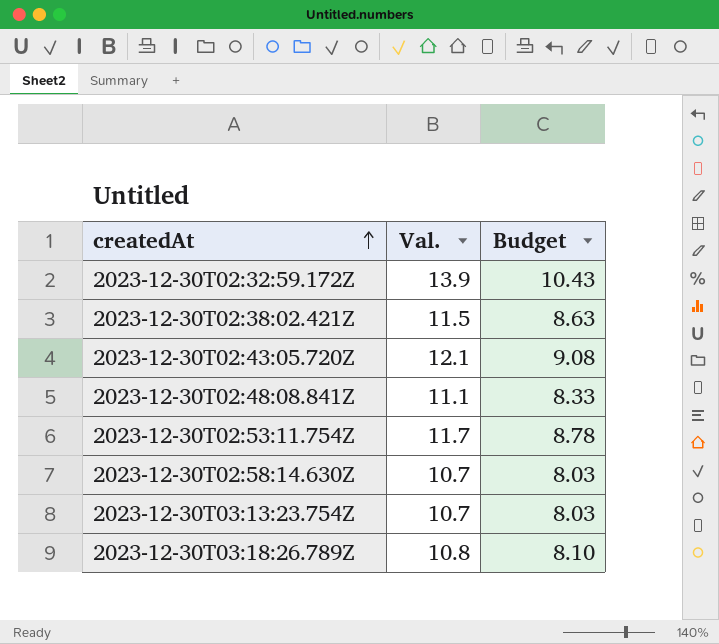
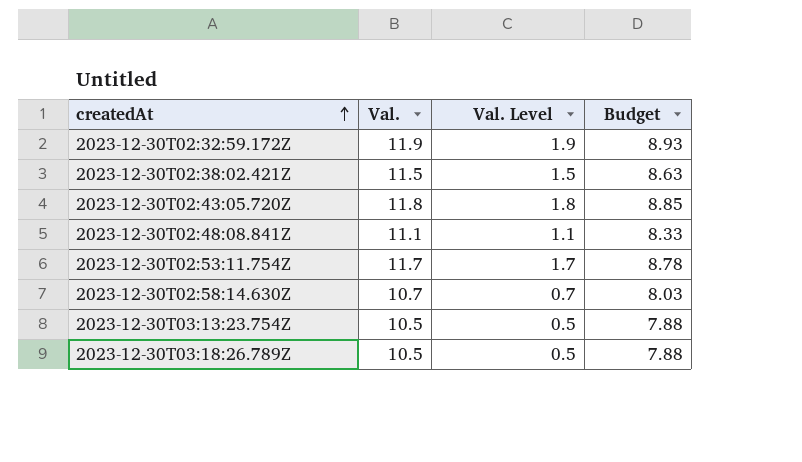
column Val. Level | formula: none -> [Val.] - 10
2023-12-30T02:32:59.172Z | Val.: 13.9 -> 11.9
2023-12-30T02:32:59.172Z | Budget: 10.43 -> 8.93
2023-12-30T02:43:05.720Z | Val.: 12.1 -> 11.8
2023-12-30T02:43:05.720Z | Budget: 9.08 -> 8.85
2023-12-30T03:13:23.754Z | Val.: 10.7 -> 10.5
2023-12-30T03:13:23.754Z | Budget: 8.03 -> 7.88
2023-12-30T03:18:26.789Z | Val.: 10.8 -> 10.5
2023-12-30T03:18:26.789Z | Budget: 8.10 -> 7.88

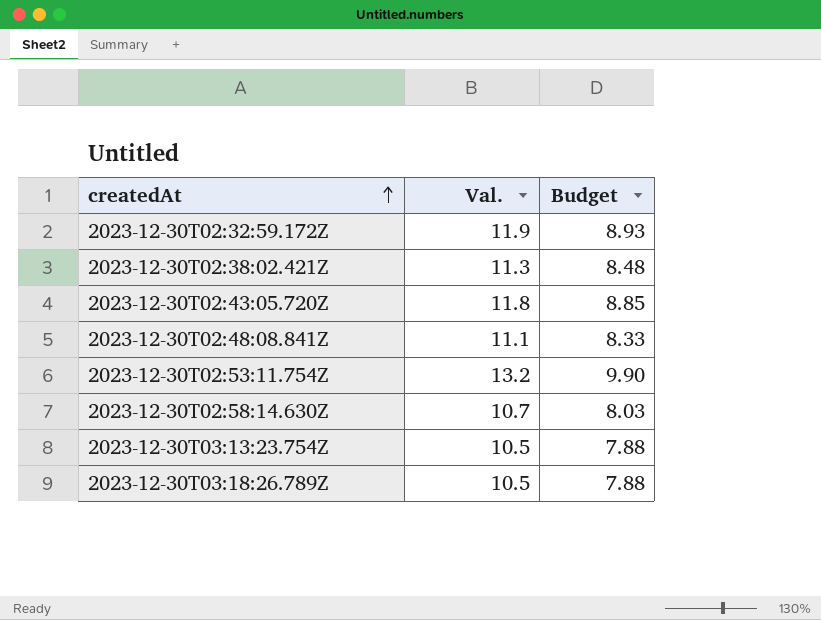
column Val. Level | formula: [Val.] - 10 -> none
2023-12-30T02:38:02.421Z | Val.: 11.5 -> 11.3
2023-12-30T02:38:02.421Z | Budget: 8.63 -> 8.48
2023-12-30T02:53:11.754Z | Val.: 11.7 -> 13.2
2023-12-30T02:53:11.754Z | Budget: 8.78 -> 9.90

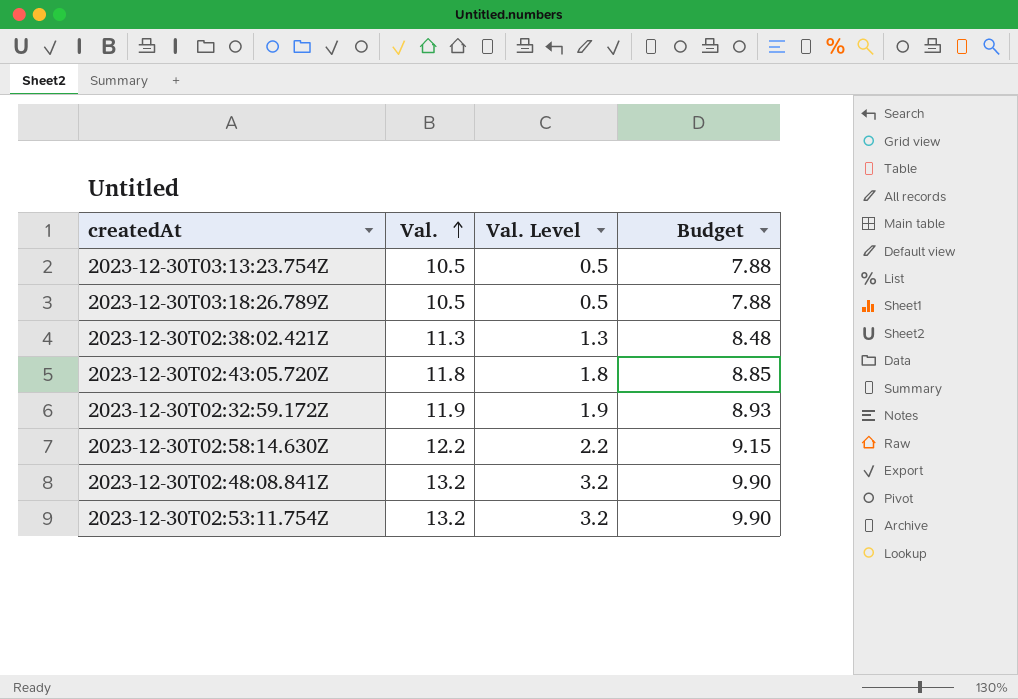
row order: createdAt ascending -> Val. ascending
column Val. Level | formula: none -> [Val.] - 10
2023-12-30T02:58:14.630Z | Val.: 10.7 -> 12.2
2023-12-30T02:58:14.630Z | Budget: 8.03 -> 9.15
2023-12-30T02:48:08.841Z | Val.: 11.1 -> 13.2
2023-12-30T02:48:08.841Z | Budget: 8.33 -> 9.90

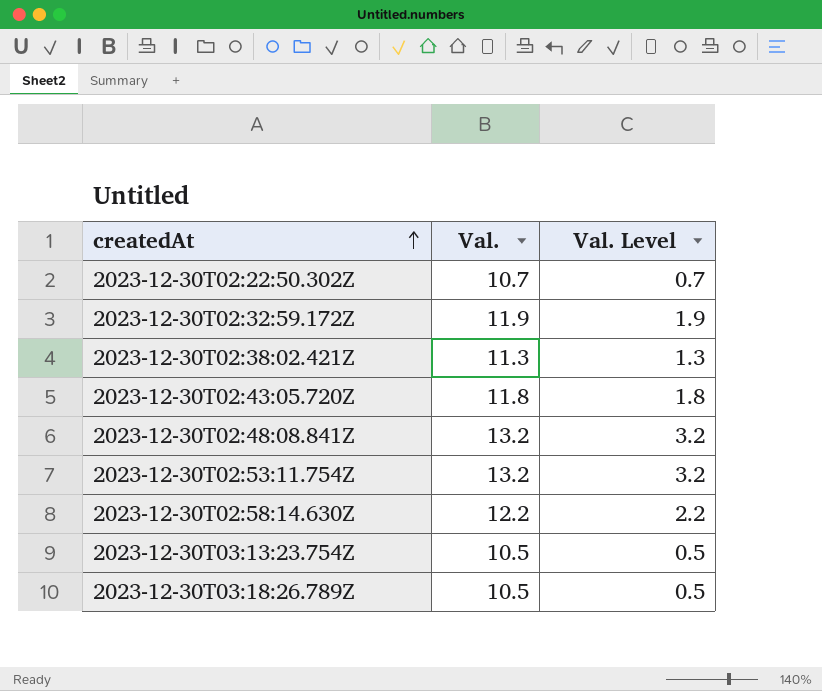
row order: Val. ascending -> createdAt ascending
column Budget | formula: [Val.] * 0.75 -> none
row 2023-12-30T02:22:50.302Z: none -> 10.7 | 0.7

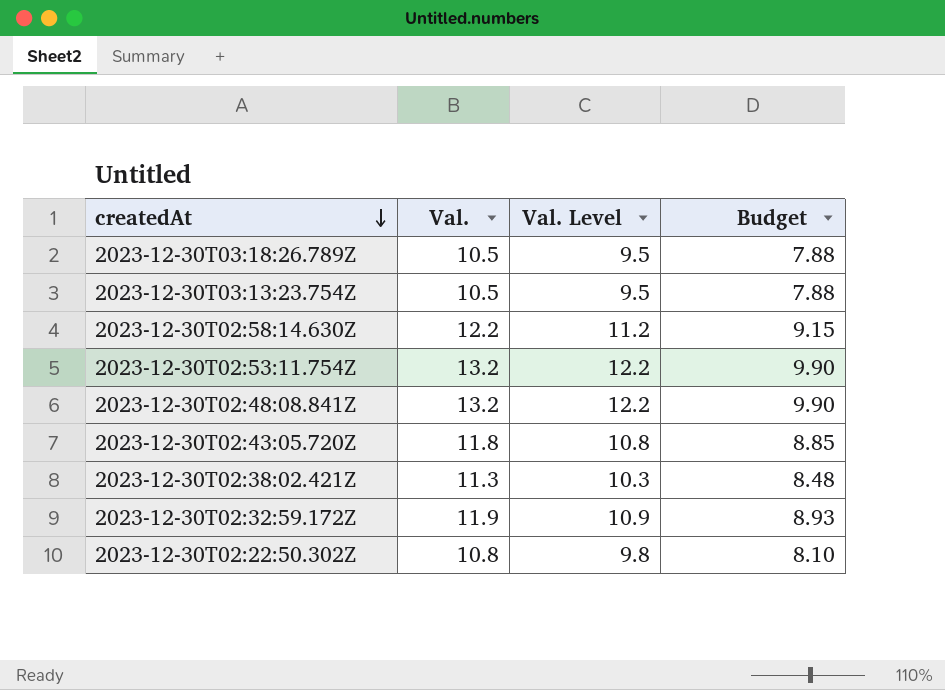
row order: createdAt ascending -> createdAt descending
column Val. Level | formula: [Val.] - 10 -> [Val.] - 1
column Budget | formula: none -> [Val.] * 0.75
2023-12-30T02:22:50.302Z | Val.: 10.7 -> 10.8

